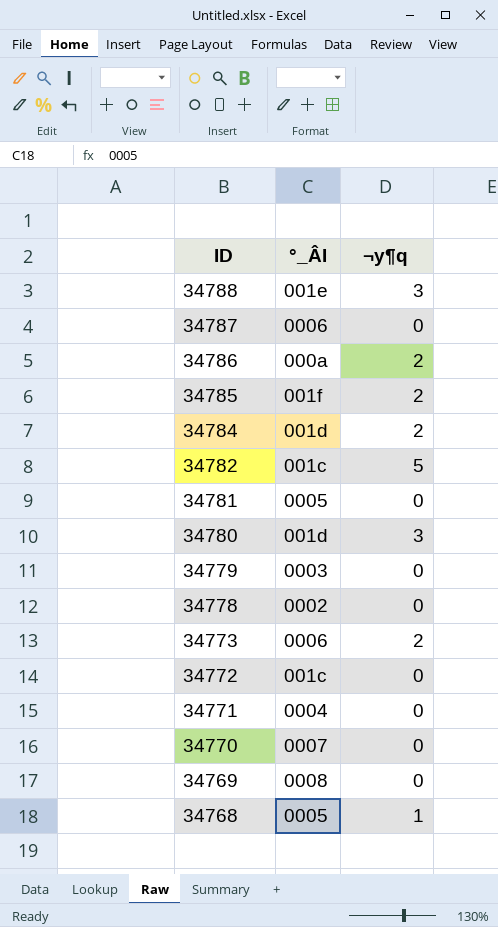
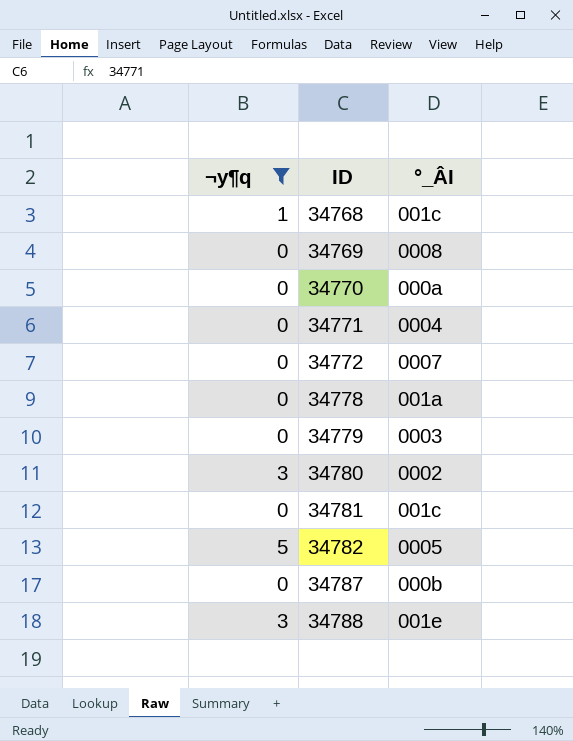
filter: none -> ¬y¶q != 2
row order: ID descending -> ID ascending
column ¬y¶q | position: 3 -> 1
34768 | °_ÂI: 0005 -> 001c
34770 | °_ÂI: 0007 -> 000a
34772 | °_ÂI: 001c -> 0007
34778 | °_ÂI: 0002 -> 001a
34780 | °_ÂI: 001d -> 0002
34781 | °_ÂI: 0005 -> 001c
34782 | °_ÂI: 001c -> 0005
34787 | °_ÂI: 0006 -> 000b

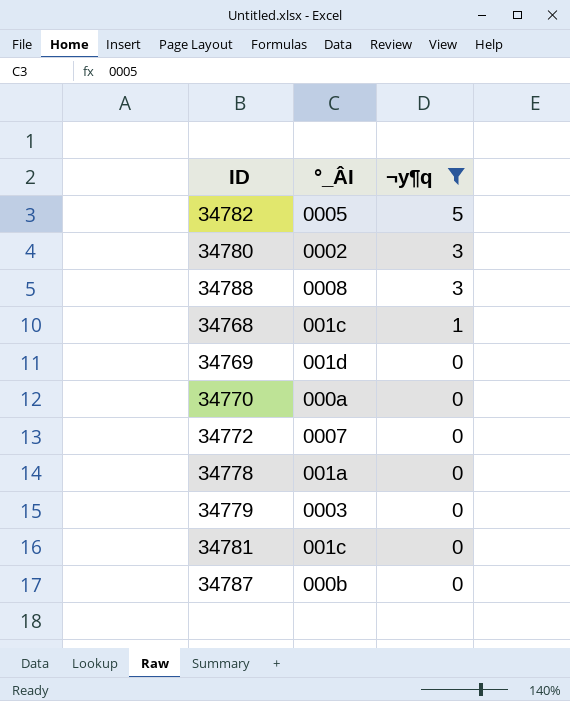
row order: ID ascending -> ¬y¶q descending
column ¬y¶q | position: 1 -> 3
row 34771: 0 | 0004 -> none
34788 | °_ÂI: 001e -> 0008
34769 | °_ÂI: 0008 -> 001d

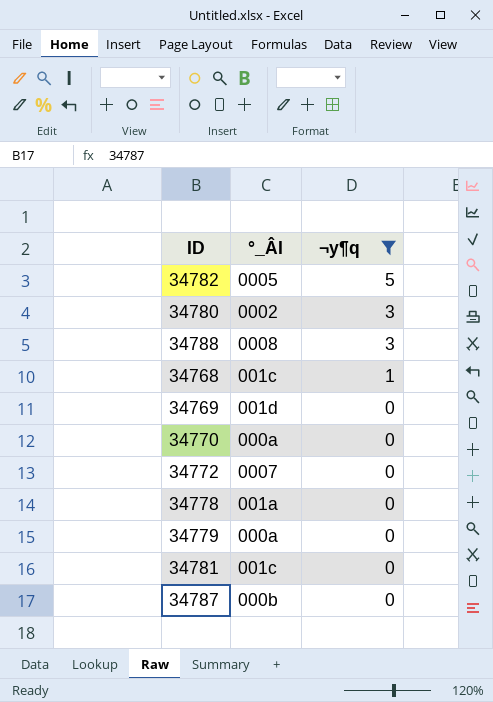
34779 | °_ÂI: 0003 -> 000a

